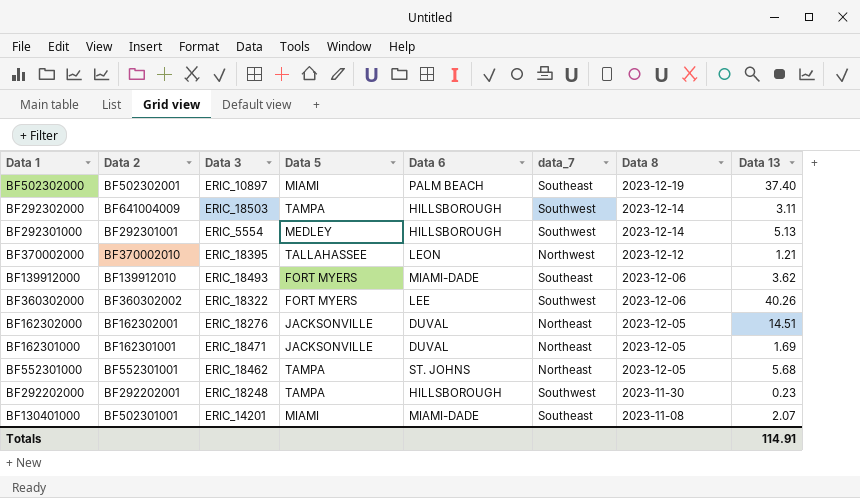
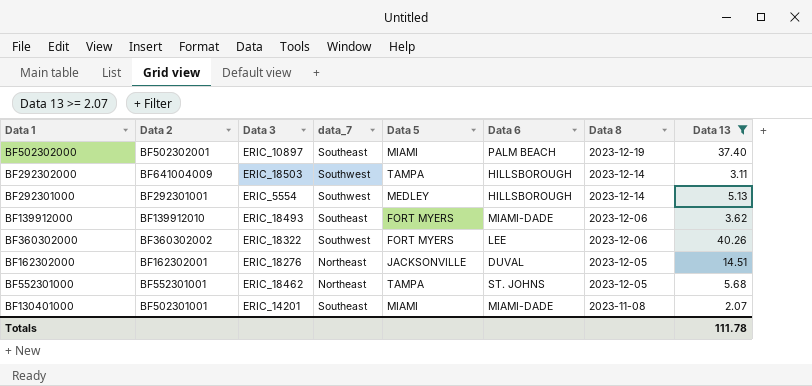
filter: none -> Data 13 >= 2.07
column data_7 | position: 6 -> 4
Totals | Data 13: 114.91 -> 111.78

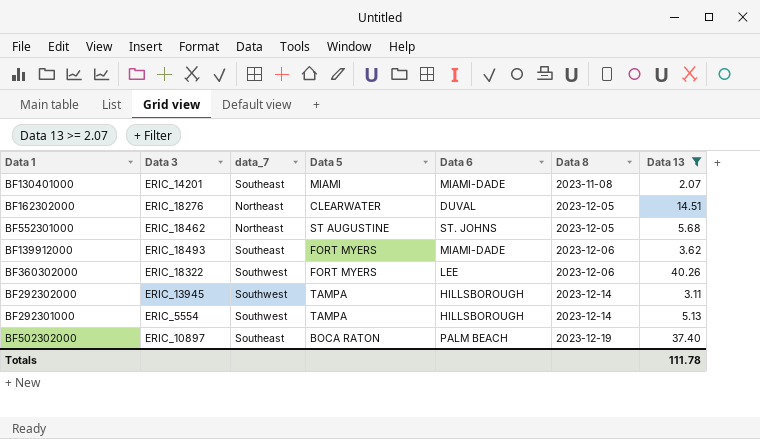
row order: Data 8 descending -> Data 8 ascending
column Data 2 | position: 2 -> none
BF162302000 | Data 5: JACKSONVILLE -> CLEARWATER
BF552301000 | Data 5: TAMPA -> ST AUGUSTINE
BF292302000 | Data 3: ERIC_18503 -> ERIC_13945
BF292301000 | Data 5: MEDLEY -> TAMPA
BF502302000 | Data 5: MIAMI -> BOCA RATON

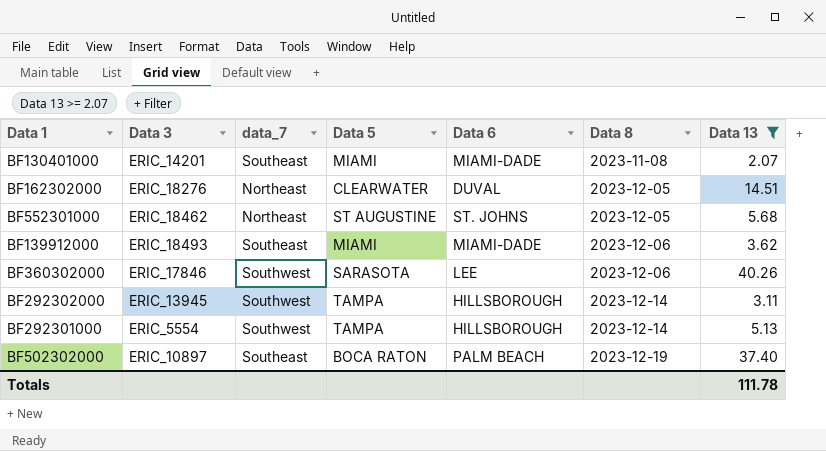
BF139912000 | Data 5: FORT MYERS -> MIAMI
BF360302000 | Data 3: ERIC_18322 -> ERIC_17846
BF360302000 | Data 5: FORT MYERS -> SARASOTA

